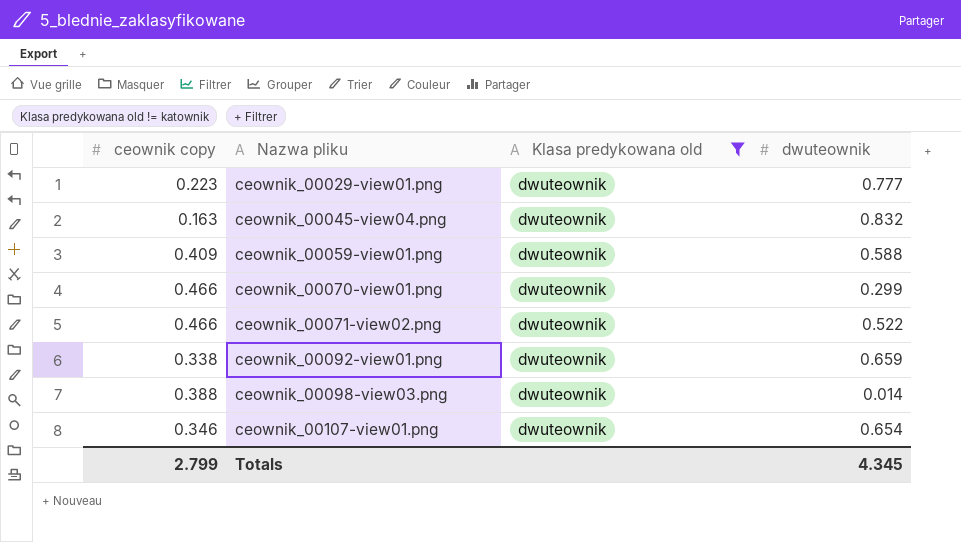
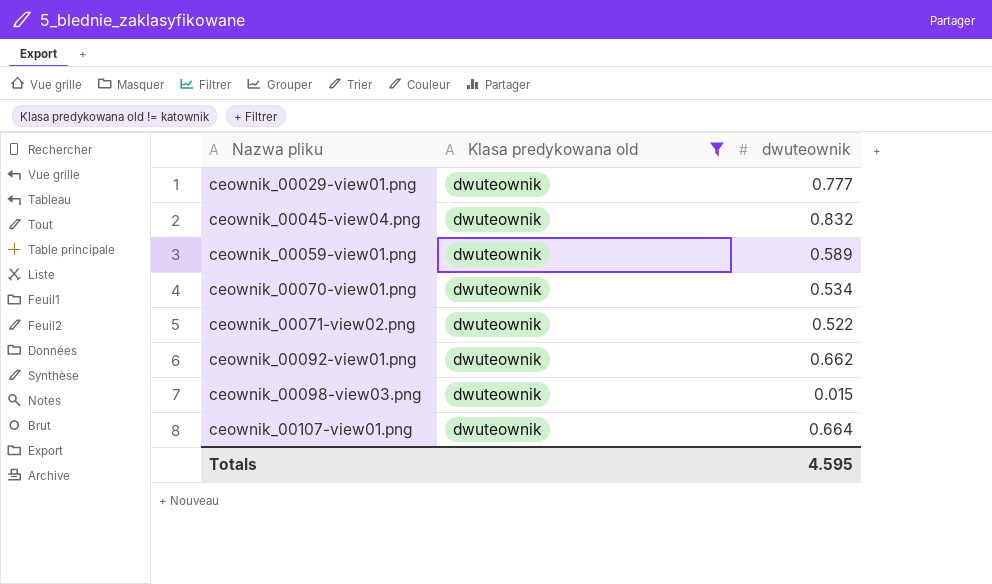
column ceownik copy | position: 1 -> none
ceownik_00059-view01.png | dwuteownik: 0.588 -> 0.589
ceownik_00070-view01.png | dwuteownik: 0.299 -> 0.534
ceownik_00092-view01.png | dwuteownik: 0.659 -> 0.662
ceownik_00098-view03.png | dwuteownik: 0.014 -> 0.015
ceownik_00107-view01.png | dwuteownik: 0.654 -> 0.664
Totals | dwuteownik: 4.345 -> 4.595

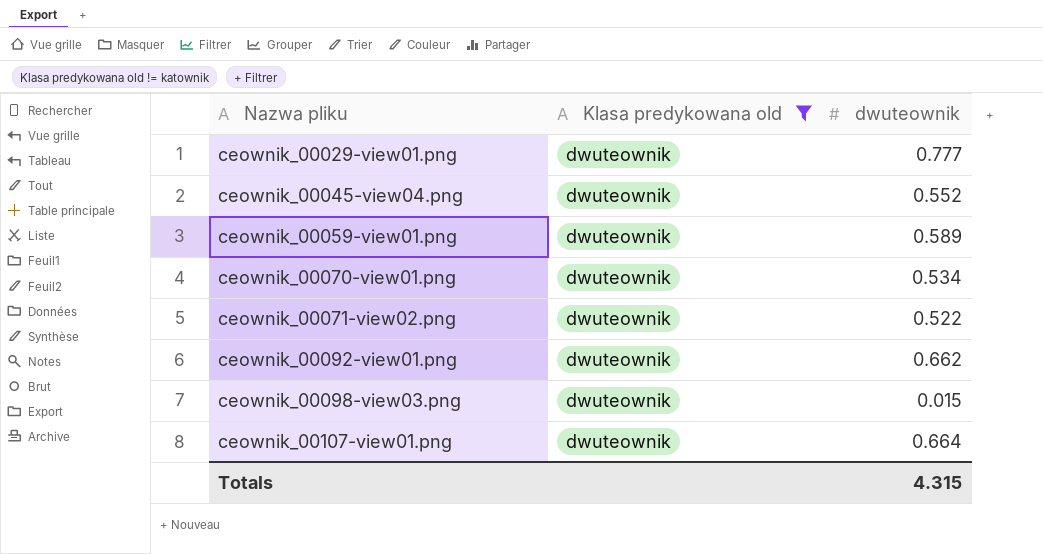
ceownik_00045-view04.png | dwuteownik: 0.832 -> 0.552
Totals | dwuteownik: 4.595 -> 4.315

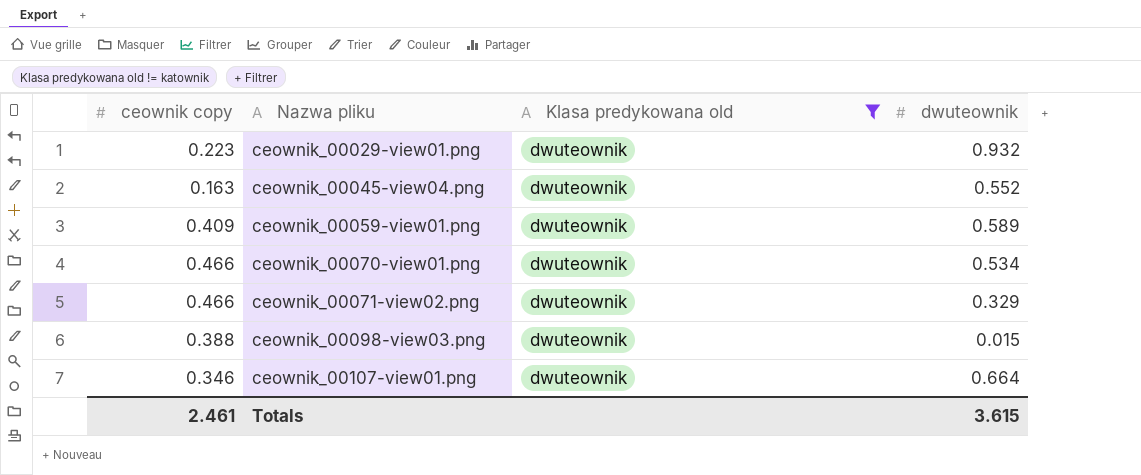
column ceownik copy | position: none -> 1
row ceownik_00092-view01.png: dwuteownik | 0.662 -> none
ceownik_00029-view01.png | dwuteownik: 0.777 -> 0.932
ceownik_00071-view02.png | dwuteownik: 0.522 -> 0.329
Totals | dwuteownik: 4.315 -> 3.615

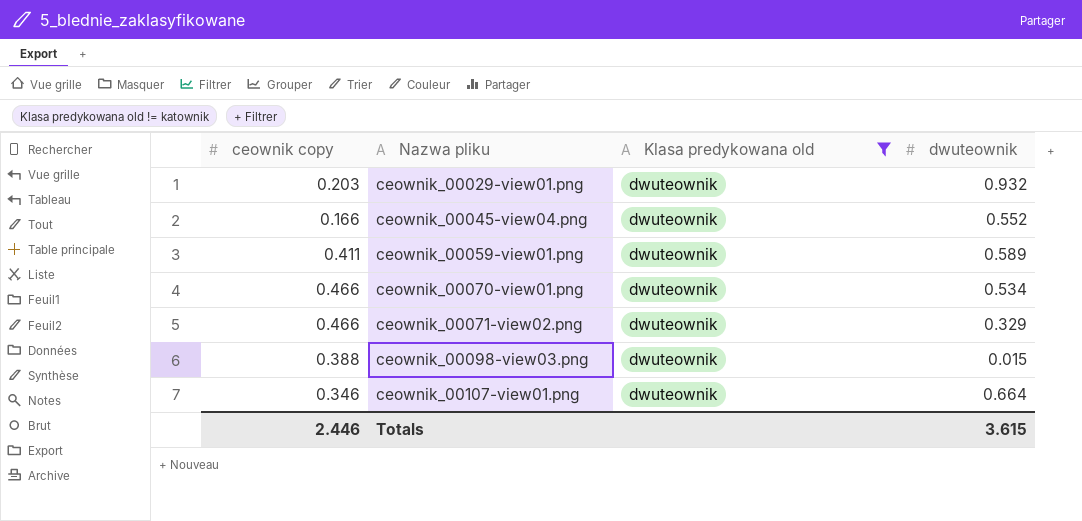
ceownik_00029-view01.png | ceownik copy: 0.223 -> 0.203
ceownik_00045-view04.png | ceownik copy: 0.163 -> 0.166
ceownik_00059-view01.png | ceownik copy: 0.409 -> 0.411
Totals | ceownik copy: 2.461 -> 2.446

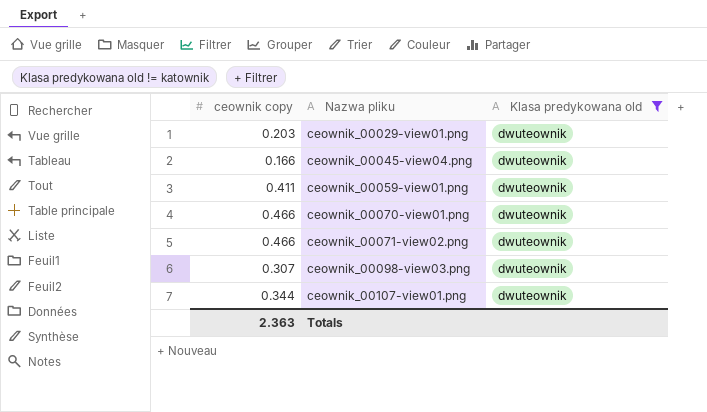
column dwuteownik | position: 4 -> none
ceownik_00098-view03.png | ceownik copy: 0.388 -> 0.307
ceownik_00107-view01.png | ceownik copy: 0.346 -> 0.344
Totals | ceownik copy: 2.446 -> 2.363

